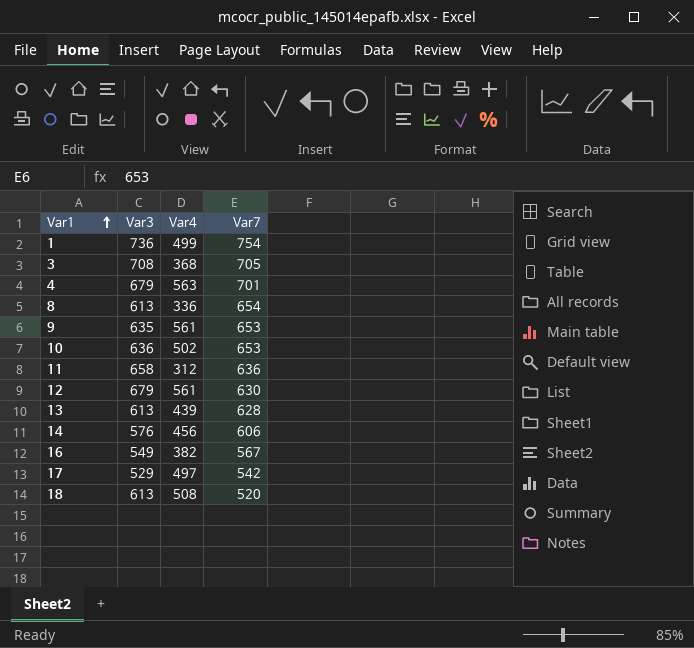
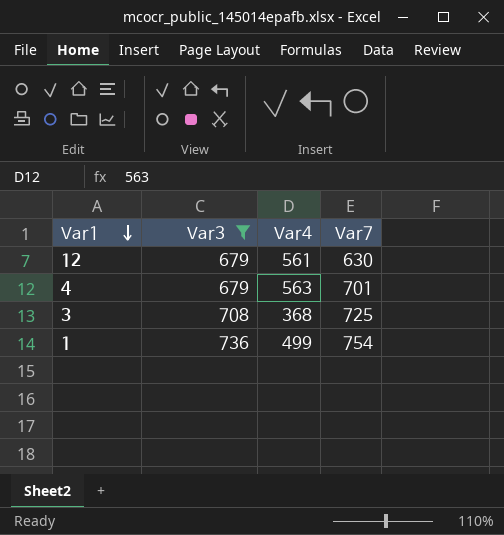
filter: none -> Var3 >= 679
row order: Var1 ascending -> Var1 descending
3 | Var7: 705 -> 725

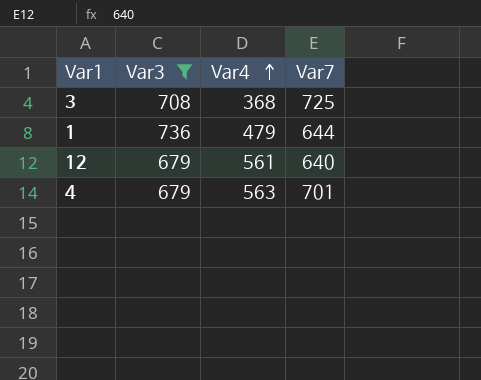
row order: Var1 descending -> Var4 ascending
1 | Var4: 499 -> 479
1 | Var7: 754 -> 644
12 | Var7: 630 -> 640

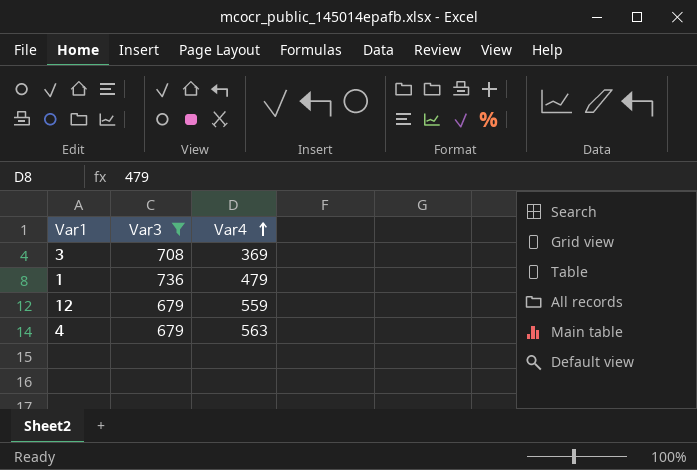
column Var7 | position: 4 -> none
3 | Var4: 368 -> 369
12 | Var4: 561 -> 559

